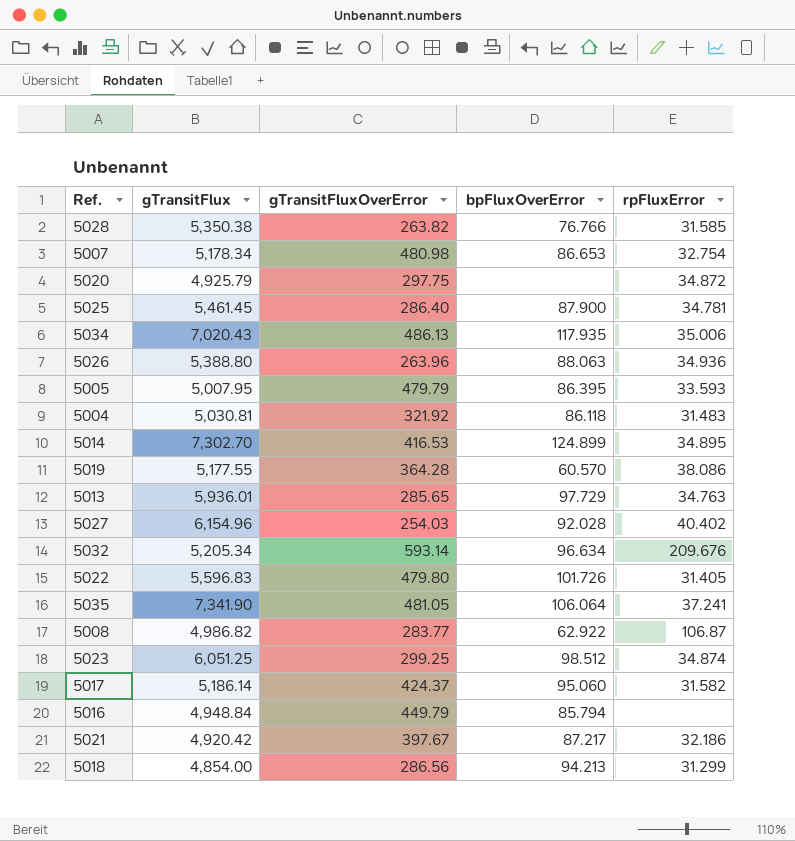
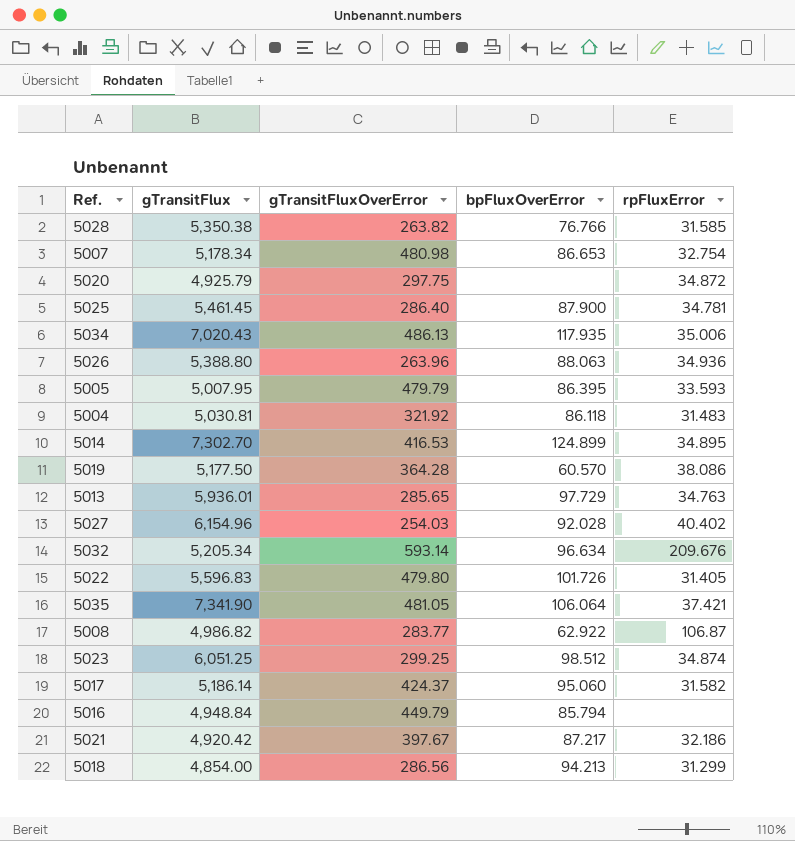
5019 | gTransitFlux: 5,177.55 -> 5,177.50
5035 | rpFluxError: 37.241 -> 37.421

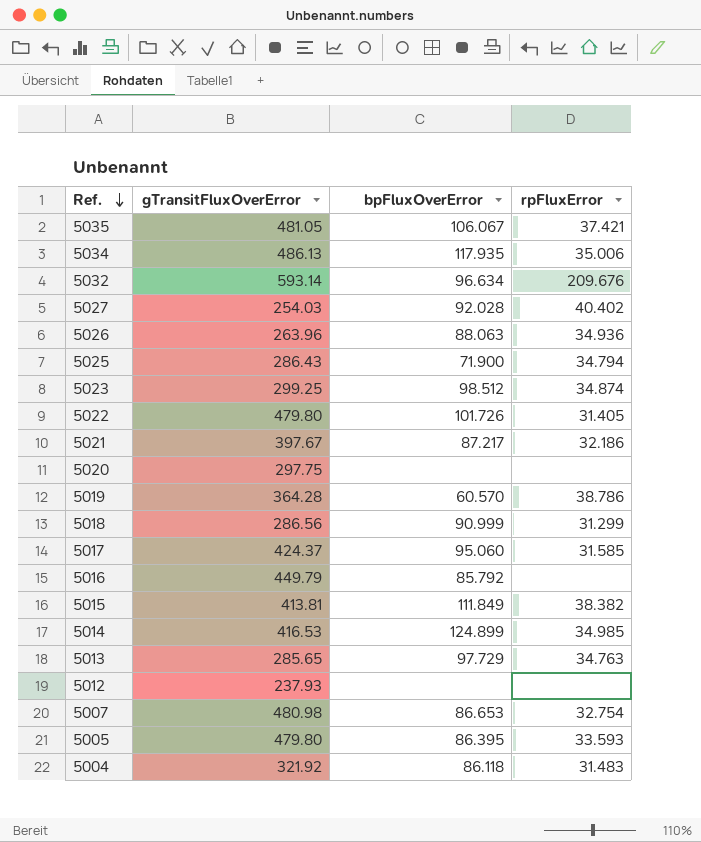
row order: none -> Ref. descending
column gTransitFlux | position: 2 -> none
row 5028: 5,350.38 | 263.82 | 76.766 | 31.585 -> none
row 5008: 4,986.82 | 283.77 | 62.922 | 106.87 -> none
5035 | bpFluxOverError: 106.064 -> 106.067
5025 | gTransitFluxOverError: 286.40 -> 286.43
5025 | bpFluxOverError: 87.900 -> 71.900
5025 | rpFluxError: 34.781 -> 34.794
5020 | rpFluxError: 34.872 -> none
5019 | rpFluxError: 38.086 -> 38.786
5018 | bpFluxOverError: 94.213 -> 90.999
5017 | rpFluxError: 31.582 -> 31.585
5016 | bpFluxOverError: 85.794 -> 85.792
row 5015: none -> 413.81 | 111.849 | 38.382
5014 | rpFluxError: 34.895 -> 34.985
row 5012: none -> 237.93 | none | none
5005 | gTransitFluxOverError: 479.79 -> 479.80

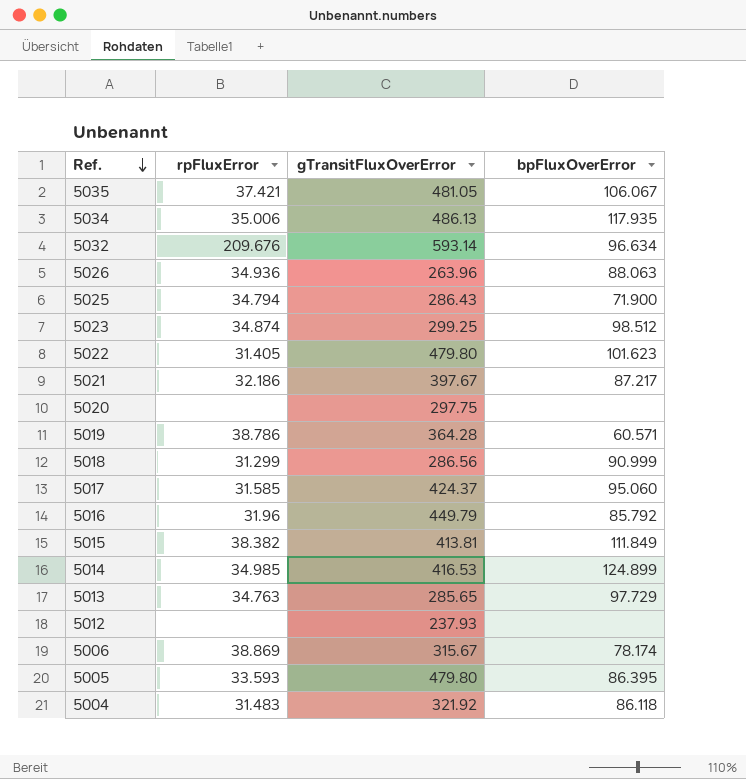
column rpFluxError | position: 4 -> 2
row 5027: 254.03 | 92.028 | 40.402 -> none
row 5007: 480.98 | 86.653 | 32.754 -> none
5022 | bpFluxOverError: 101.726 -> 101.623
5019 | bpFluxOverError: 60.570 -> 60.571
5016 | rpFluxError: none -> 31.96
row 5006: none -> 38.869 | 315.67 | 78.174

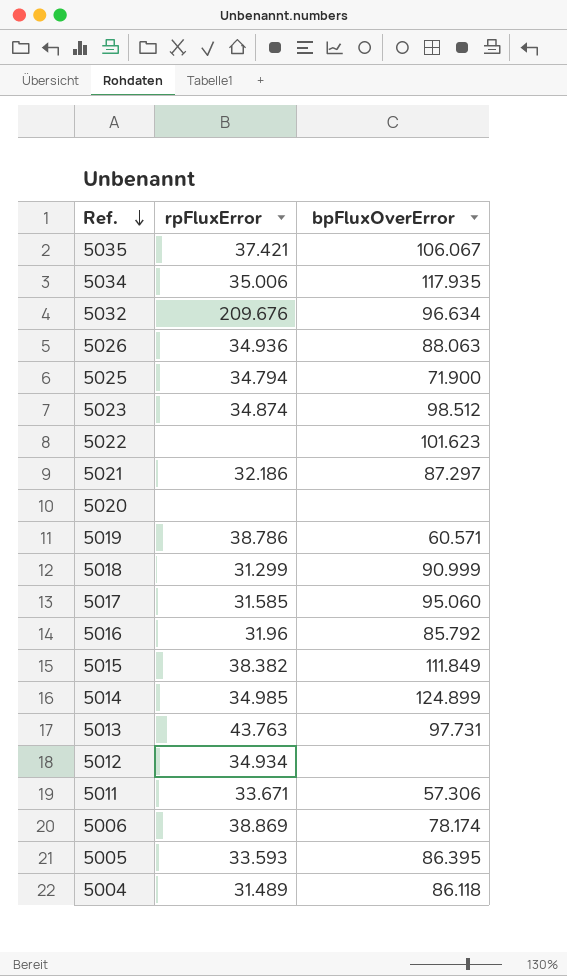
column gTransitFluxOverError | position: 3 -> none
5022 | rpFluxError: 31.405 -> none
5021 | bpFluxOverError: 87.217 -> 87.297
5013 | rpFluxError: 34.763 -> 43.763
5013 | bpFluxOverError: 97.729 -> 97.731
5012 | rpFluxError: none -> 34.934
row 5011: none -> 33.671 | 57.306
5004 | rpFluxError: 31.483 -> 31.489

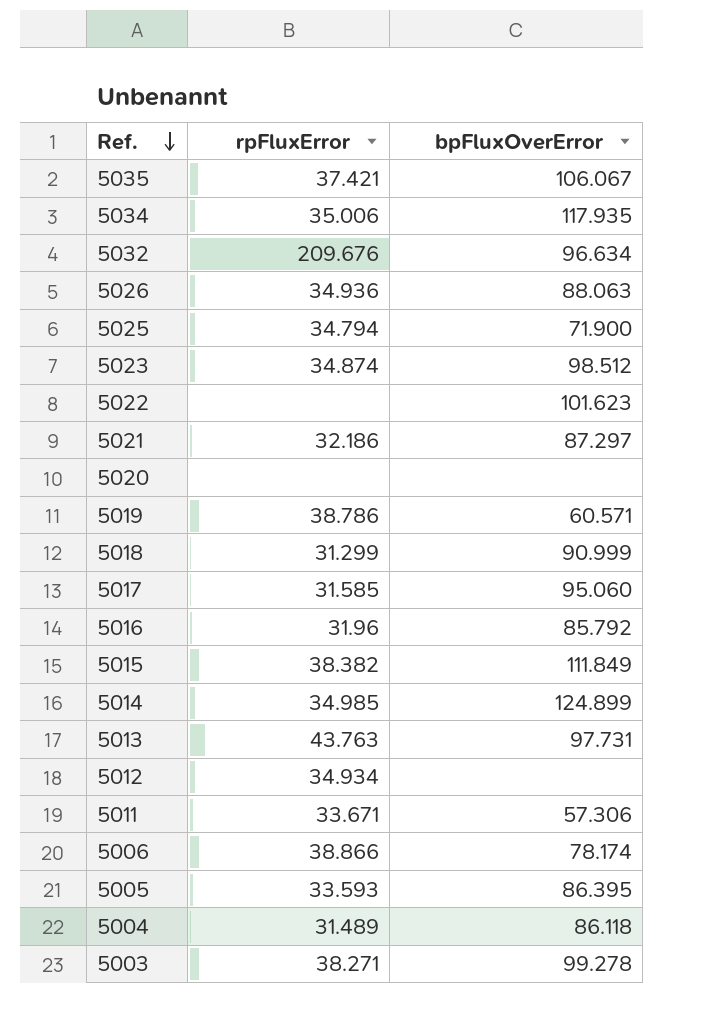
5006 | rpFluxError: 38.869 -> 38.866
row 5003: none -> 38.271 | 99.278

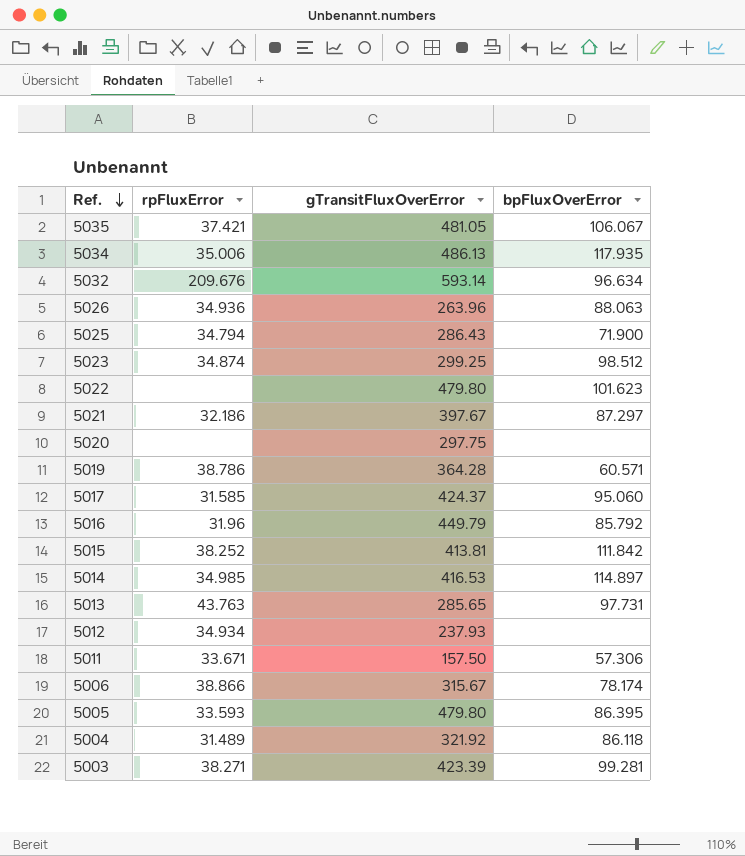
column gTransitFluxOverError | position: none -> 3
row 5018: 31.299 | 90.999 -> none
5015 | rpFluxError: 38.382 -> 38.252
5015 | bpFluxOverError: 111.849 -> 111.842
5014 | bpFluxOverError: 124.899 -> 114.897
5003 | bpFluxOverError: 99.278 -> 99.281

